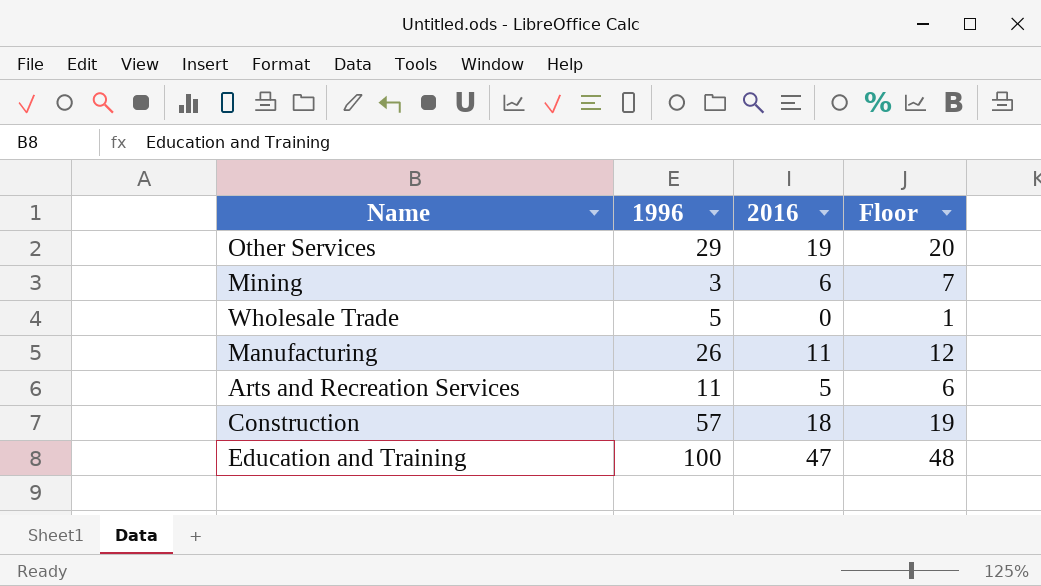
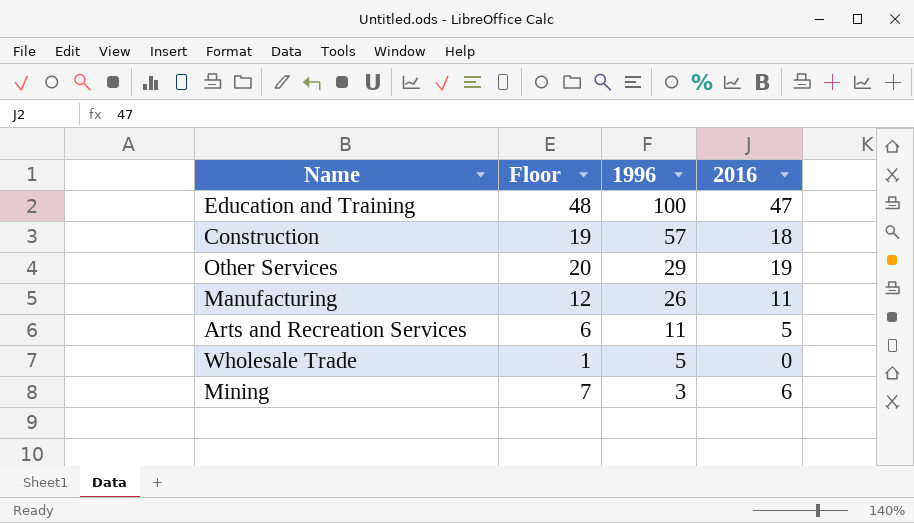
row order: none -> 1996 descending
column Floor | position: 4 -> 2

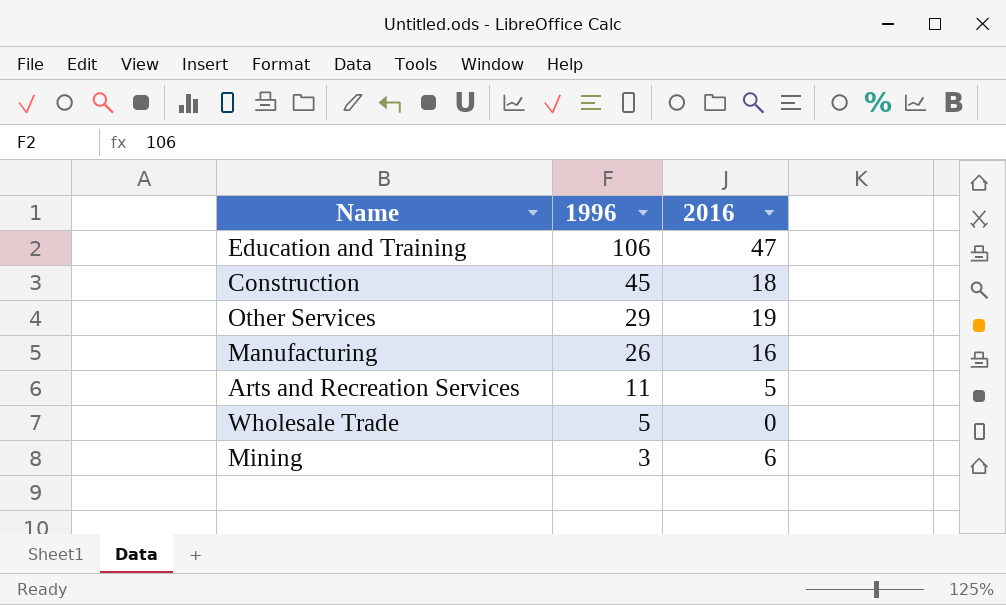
column Floor | formula: [2016] + 1 -> none
Education and Training | 1996: 100 -> 106
Construction | 1996: 57 -> 45
Manufacturing | 2016: 11 -> 16

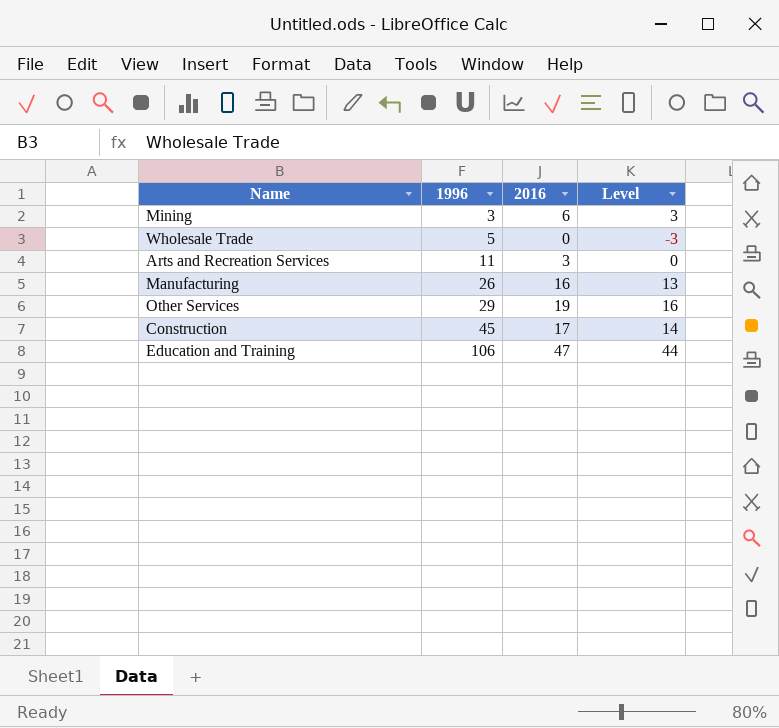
row order: 1996 descending -> 1996 ascending
column Level | formula: none -> [2016] - 3
Arts and Recreation Services | 2016: 5 -> 3
Construction | 2016: 18 -> 17

